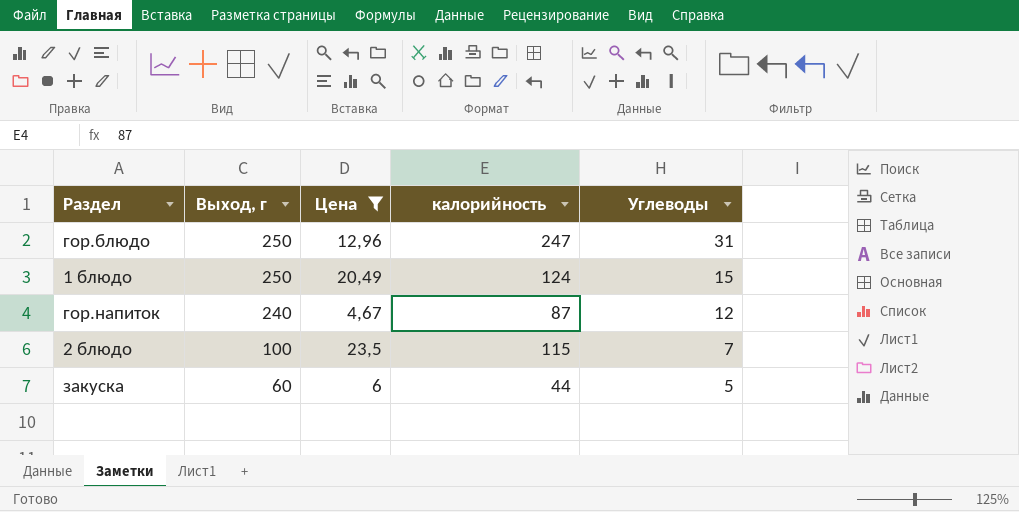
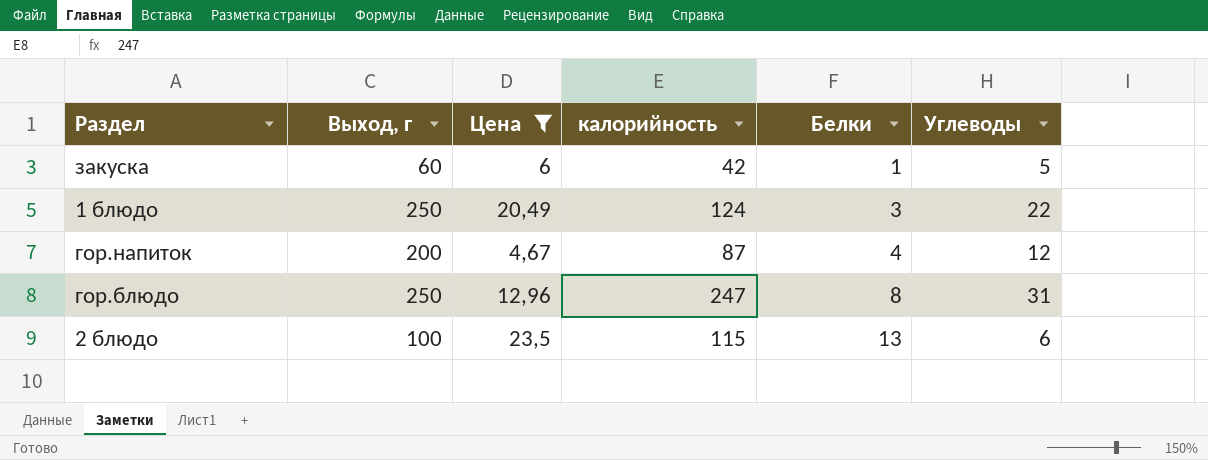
row order: Выход, г descending -> Белки ascending
column Белки | position: none -> 5
закуска | калорийность: 44 -> 42
1 блюдо | Углеводы: 15 -> 22
гор.напиток | Выход, г: 240 -> 200
2 блюдо | Углеводы: 7 -> 6

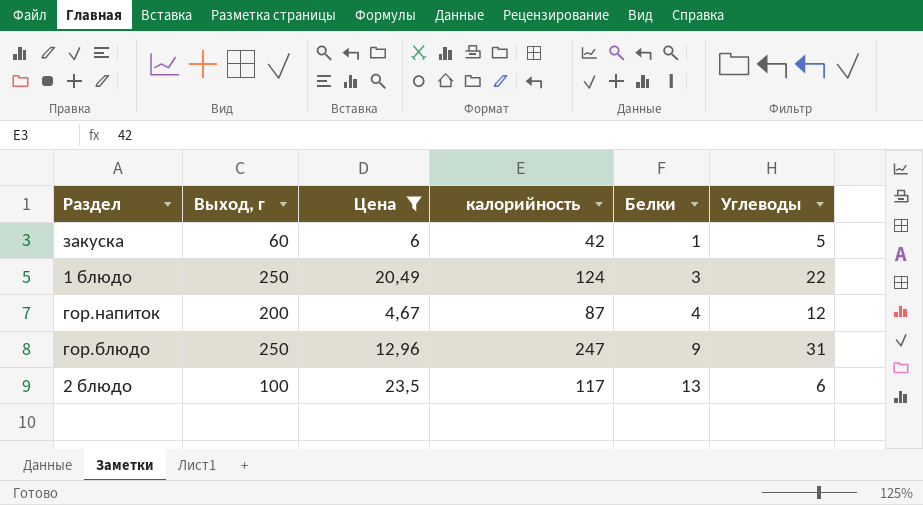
гор.блюдо | Белки: 8 -> 9
2 блюдо | калорийность: 115 -> 117

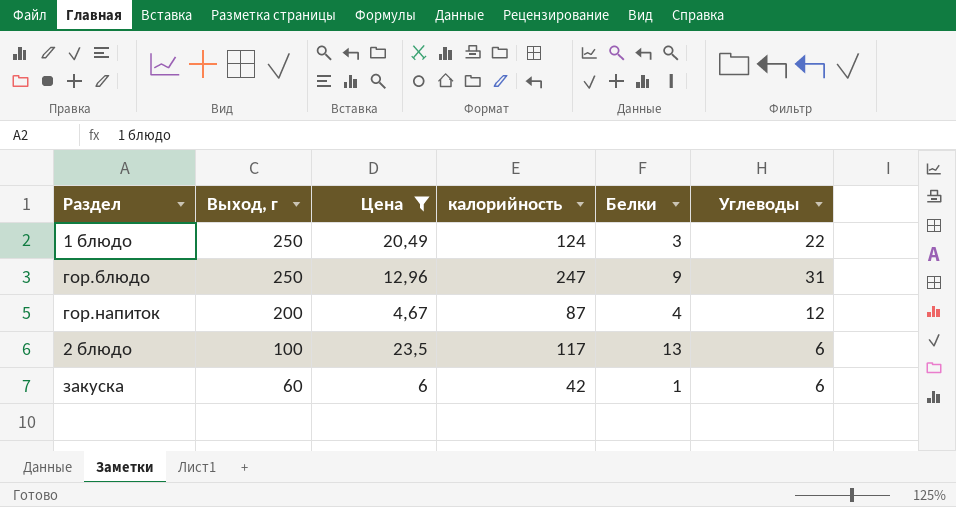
row order: Белки ascending -> Выход, г descending
закуска | Углеводы: 5 -> 6

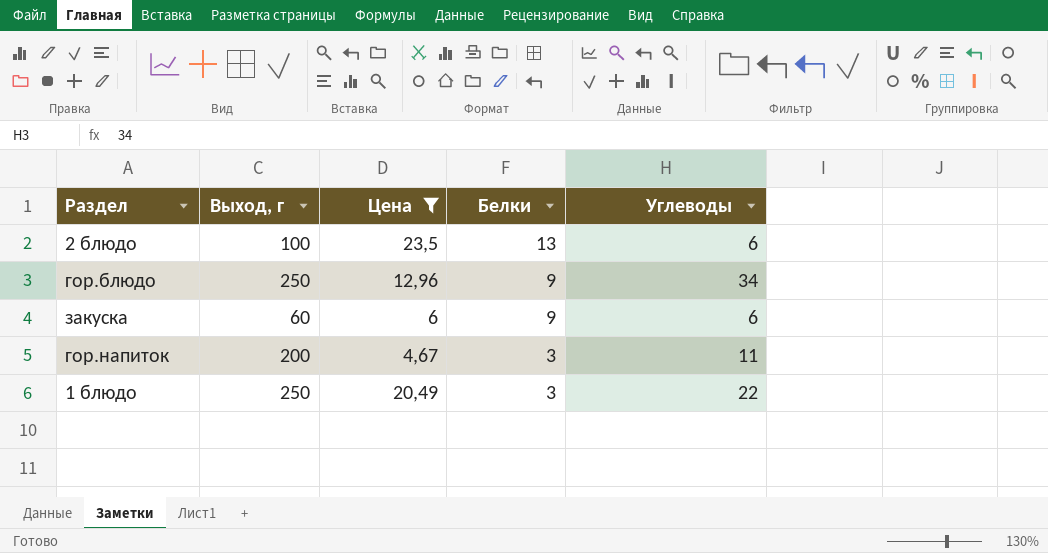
row order: Выход, г descending -> Белки descending
column калорийность | position: 4 -> none
гор.блюдо | Углеводы: 31 -> 34
закуска | Белки: 1 -> 9
гор.напиток | Белки: 4 -> 3
гор.напиток | Углеводы: 12 -> 11

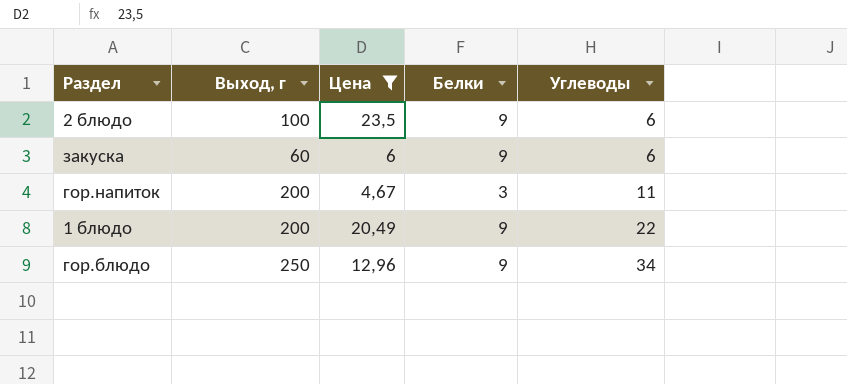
row order: Белки descending -> Углеводы ascending
2 блюдо | Белки: 13 -> 9
1 блюдо | Выход, г: 250 -> 200
1 блюдо | Белки: 3 -> 9

